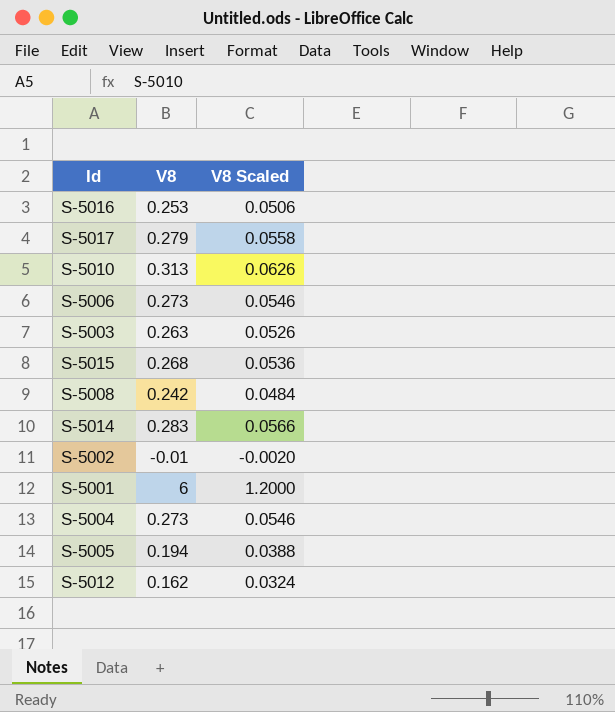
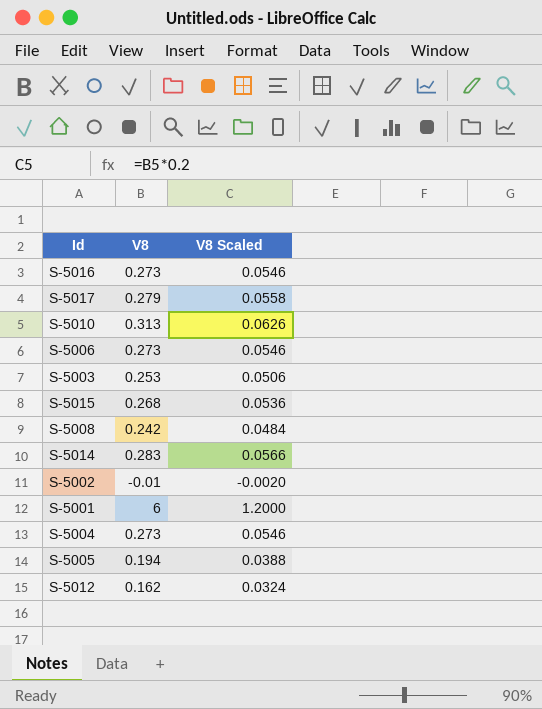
S-5016 | V8: 0.253 -> 0.273
S-5016 | V8 Scaled: 0.0506 -> 0.0546
S-5003 | V8: 0.263 -> 0.253
S-5003 | V8 Scaled: 0.0526 -> 0.0506

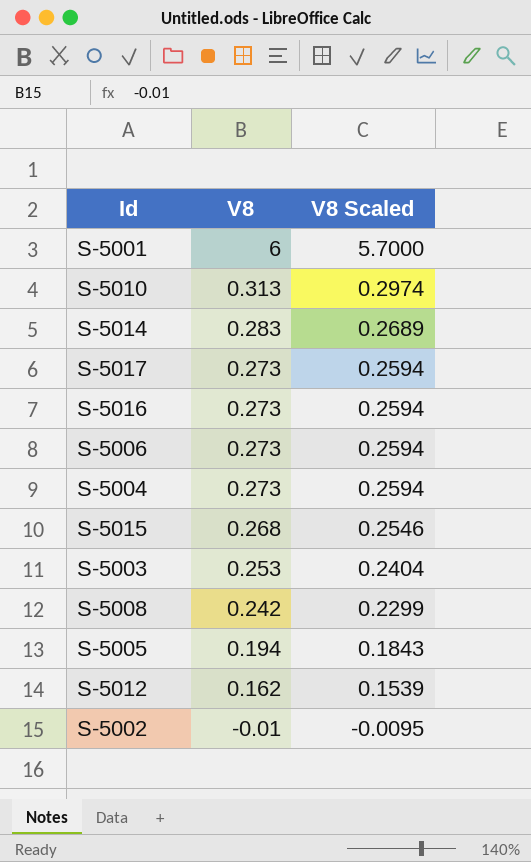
row order: none -> V8 descending
column V8 Scaled | formula: [V8] * 0.2 -> [V8] * 0.95
S-5017 | V8: 0.279 -> 0.273

